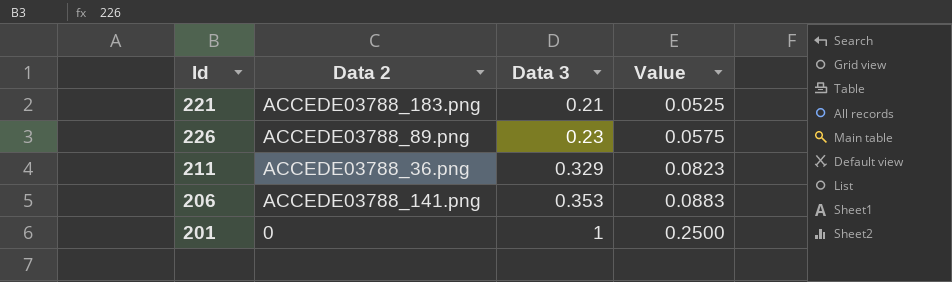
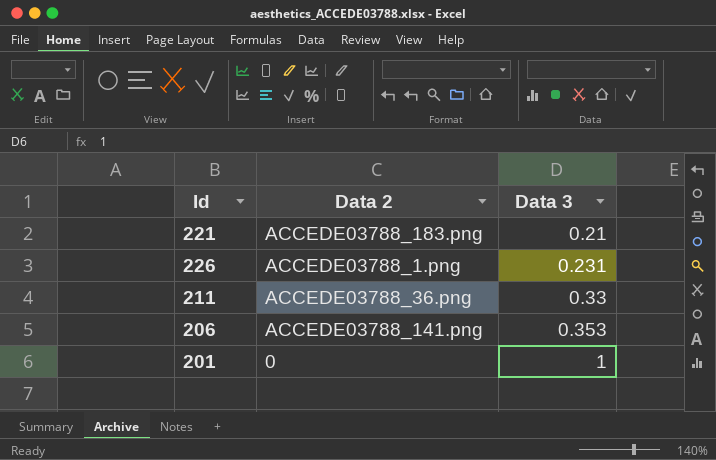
column Value | formula: [Data 3] * 0.25 -> none
226 | Data 2: ACCEDE03788_89.png -> ACCEDE03788_1.png
226 | Data 3: 0.23 -> 0.231
211 | Data 3: 0.329 -> 0.33

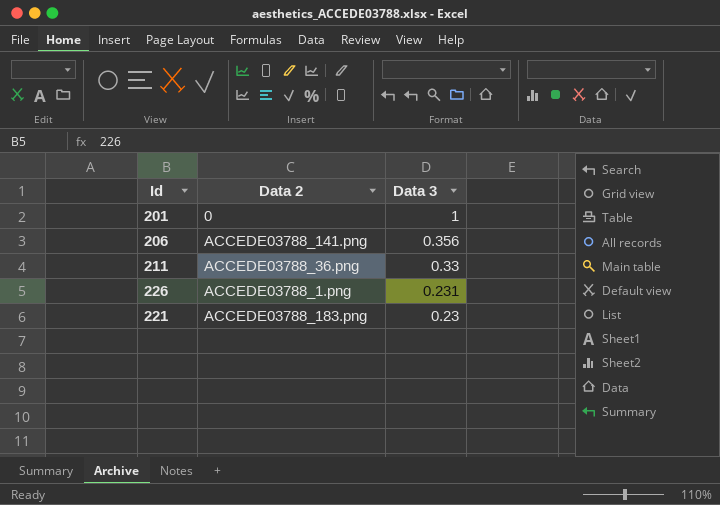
row order: Data 3 ascending -> Data 3 descending
206 | Data 3: 0.353 -> 0.356
221 | Data 3: 0.21 -> 0.23

